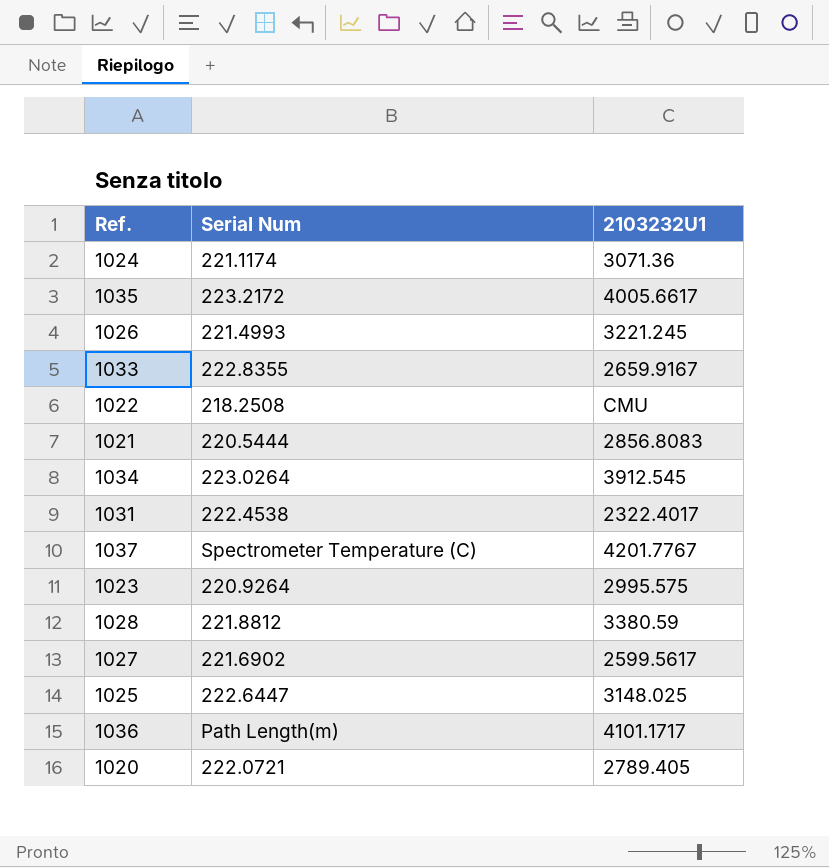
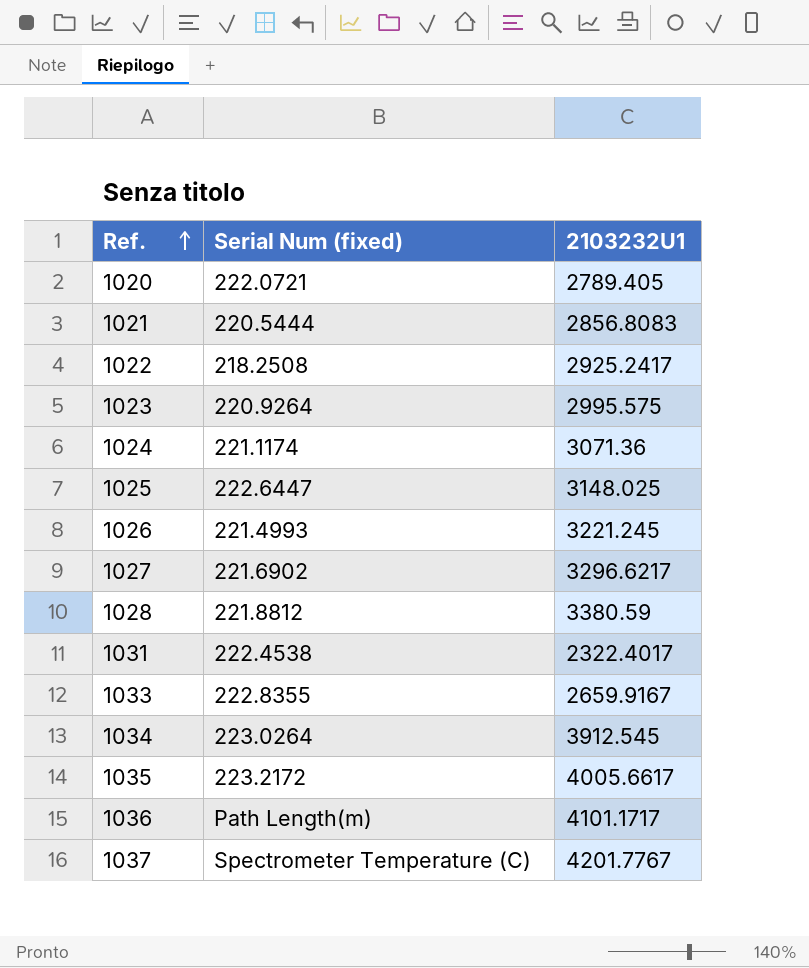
row order: none -> Ref. ascending
column name: Serial Num -> Serial Num (fixed)
1022 | 2103232U1: CMU -> 2925.2417
1027 | 2103232U1: 2599.5617 -> 3296.6217

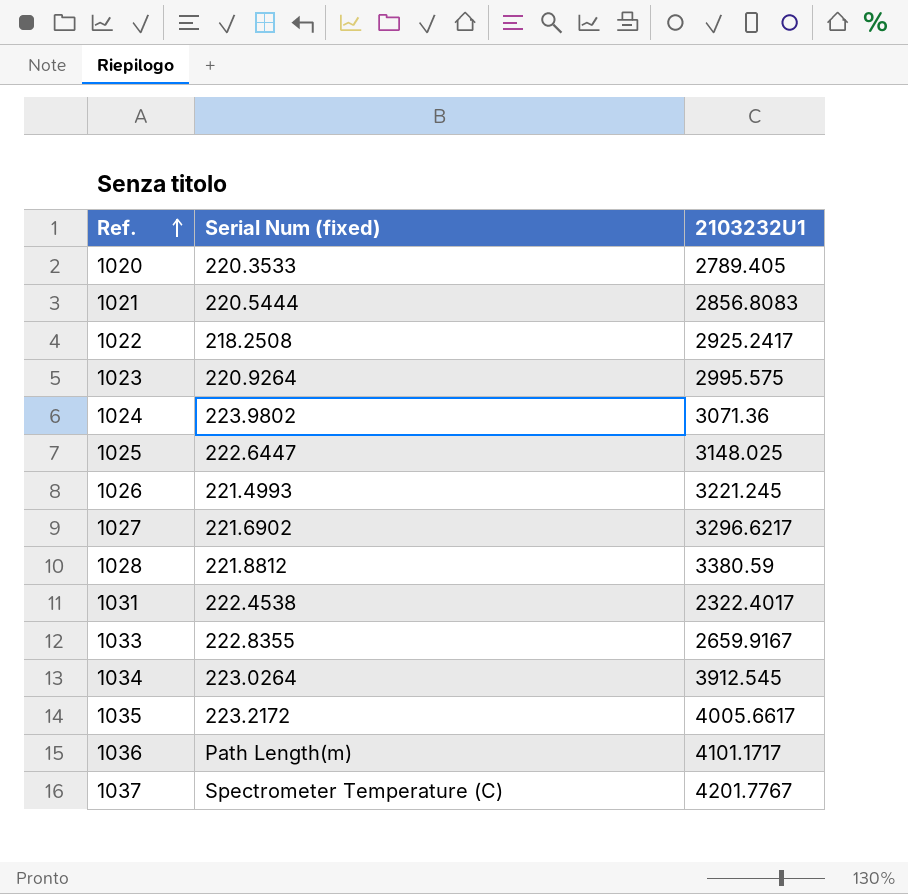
1020 | Serial Num (fixed): 222.0721 -> 220.3533
1024 | Serial Num (fixed): 221.1174 -> 223.9802

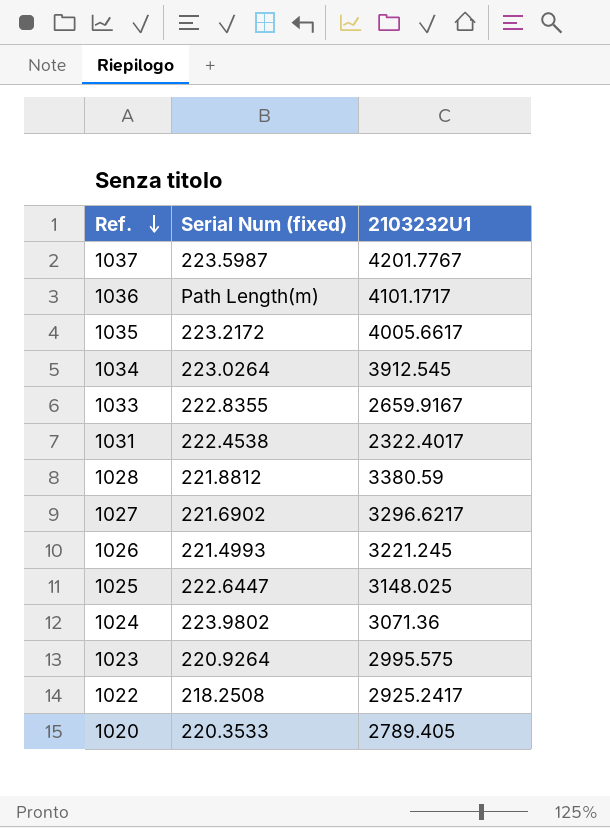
row order: Ref. ascending -> Ref. descending
row 1021: 220.5444 | 2856.8083 -> none
1037 | Serial Num (fixed): Spectrometer Temperature (C) -> 223.5987

